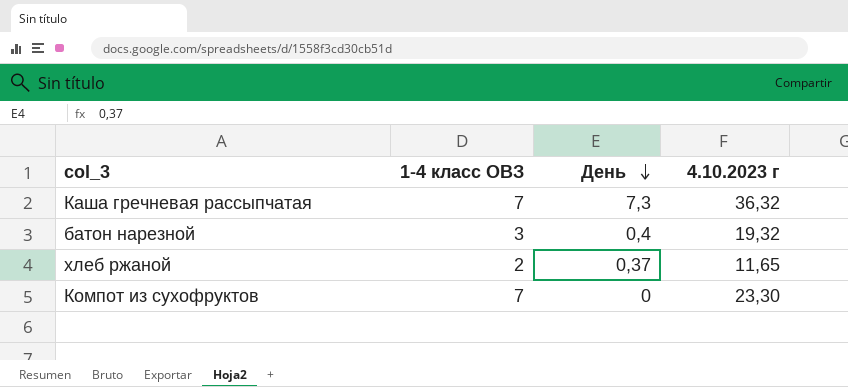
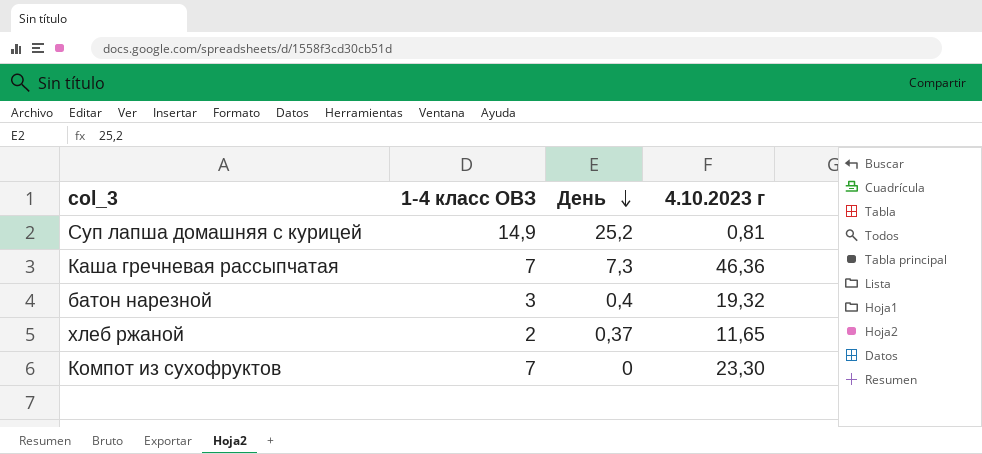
row Суп лапша домашняя с курицей: none -> 14,9 | 25,2 | 0,81
Каша гречневая рассыпчатая | 4.10.2023 г: 36,32 -> 46,36

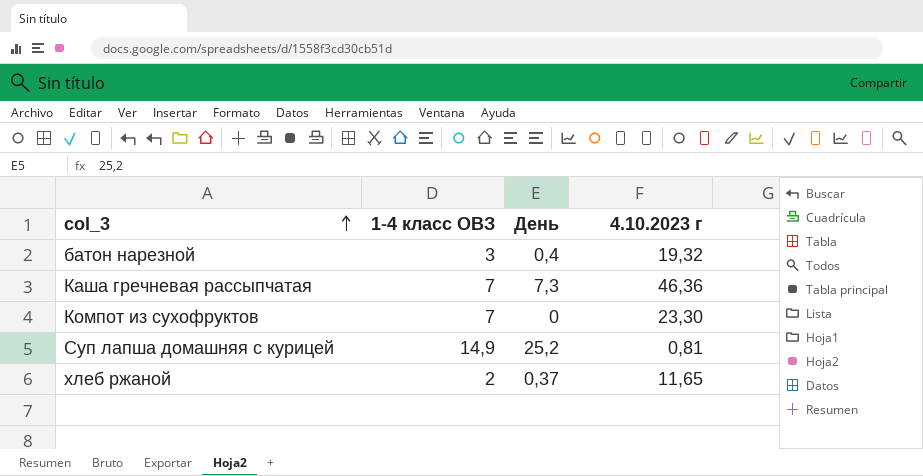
row order: День descending -> col_3 ascending

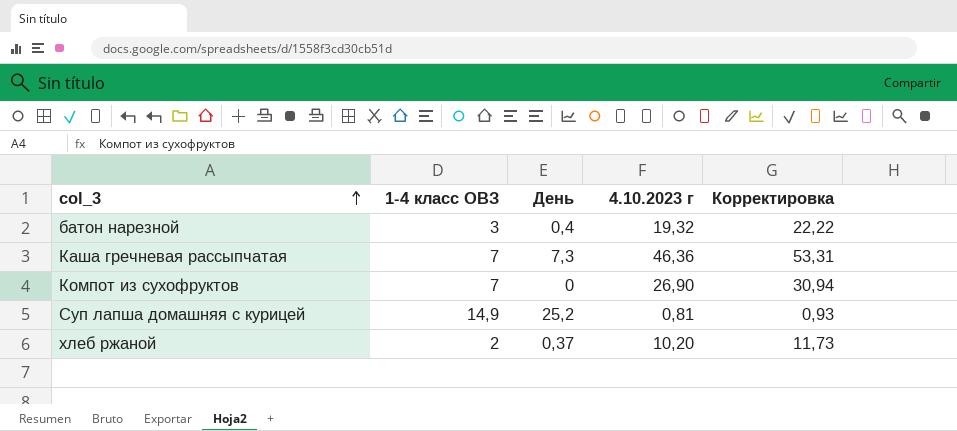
column Корректировка | formula: none -> [4.10.2023 г] * 1,15
Компот из сухофруктов | 4.10.2023 г: 23,30 -> 26,90
хлеб ржаной | 4.10.2023 г: 11,65 -> 10,20

